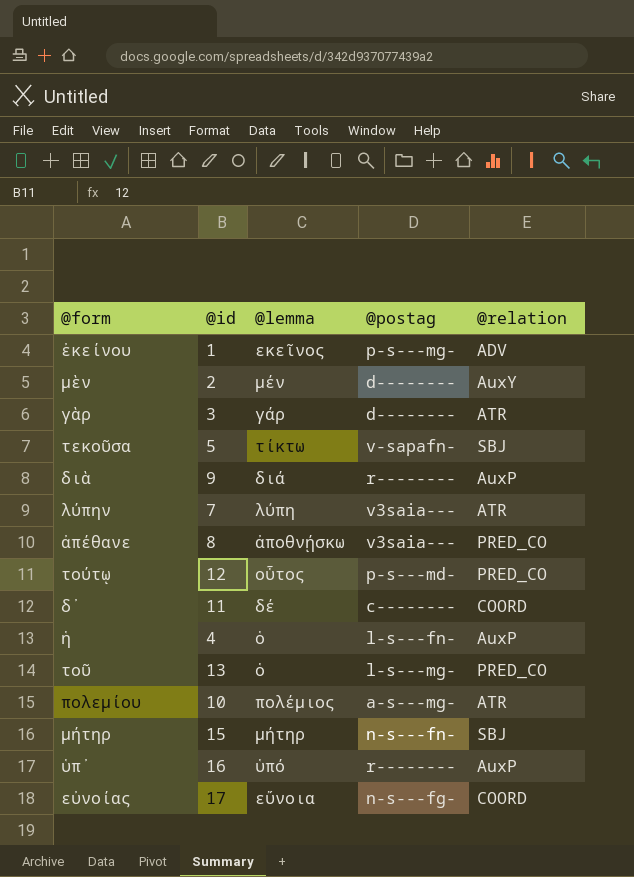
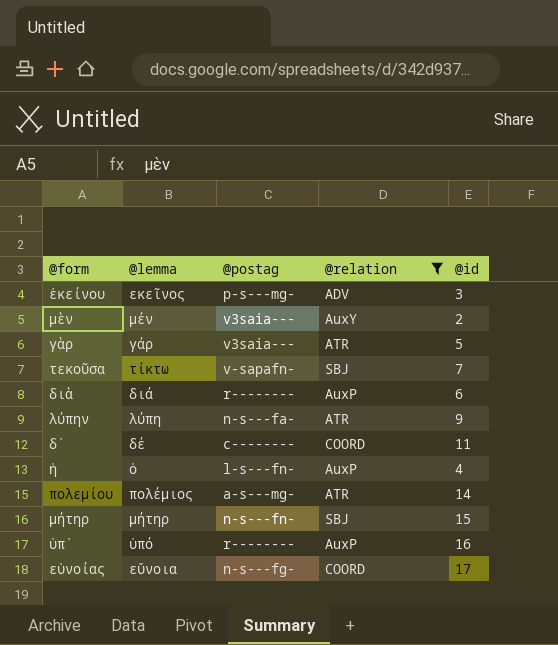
filter: none -> @relation != PRED_CO
column @id | position: 2 -> 5
ἐκείνου | @id: 1 -> 3
μὲν | @postag: d-------- -> v3saia---
γὰρ | @postag: d-------- -> v3saia---
γὰρ | @id: 3 -> 5
τεκοῦσα | @id: 5 -> 7
διὰ | @id: 9 -> 6
λύπην | @postag: v3saia--- -> n-s---fa-
λύπην | @id: 7 -> 9
πολεμίου | @id: 10 -> 14

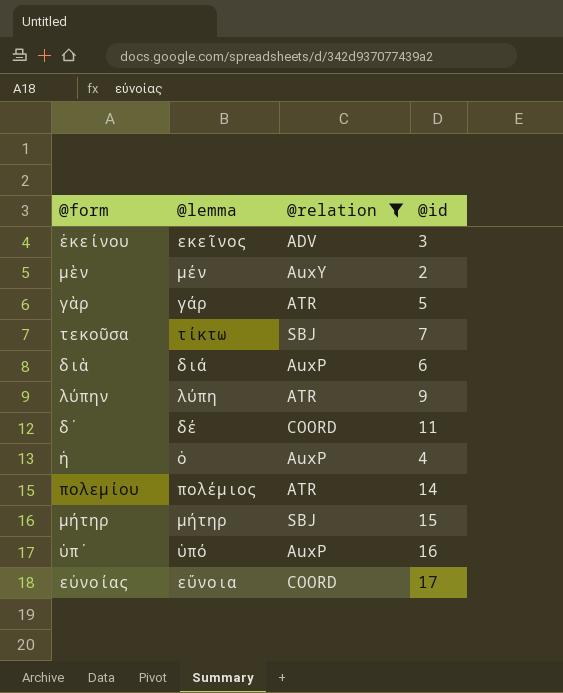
column @postag | position: 3 -> none

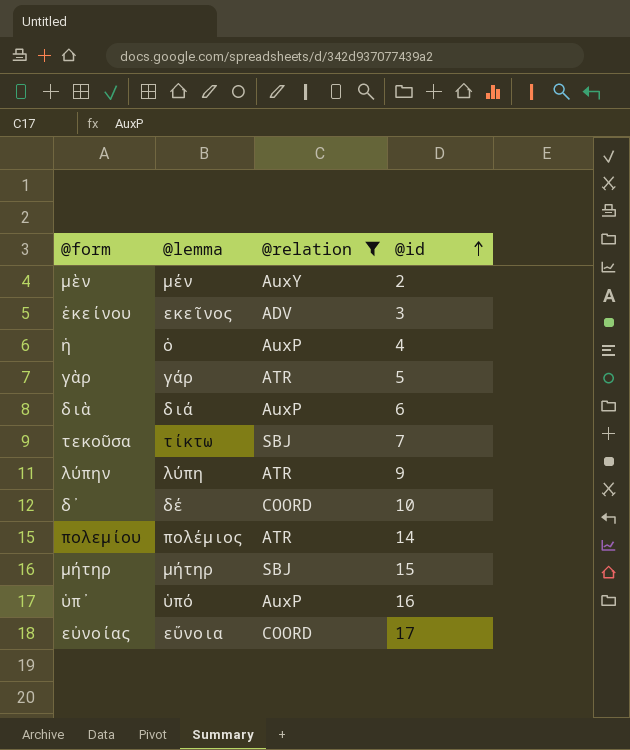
row order: none -> @id ascending
δ᾽ | @id: 11 -> 10

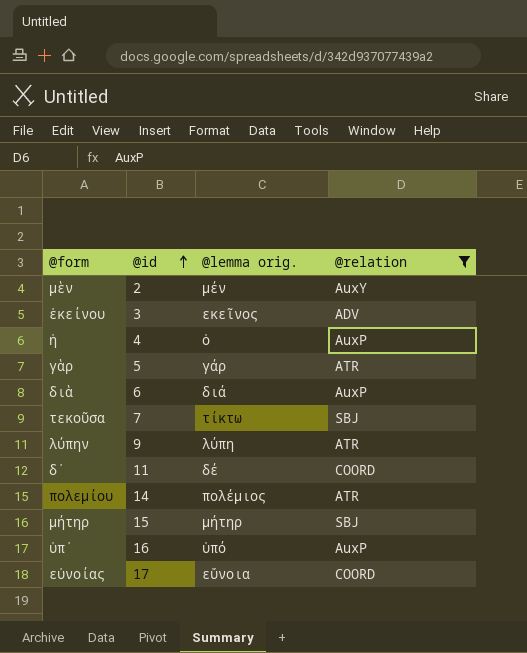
column @id | position: 4 -> 2
column name: @lemma -> @lemma orig.
δ᾽ | @id: 10 -> 11

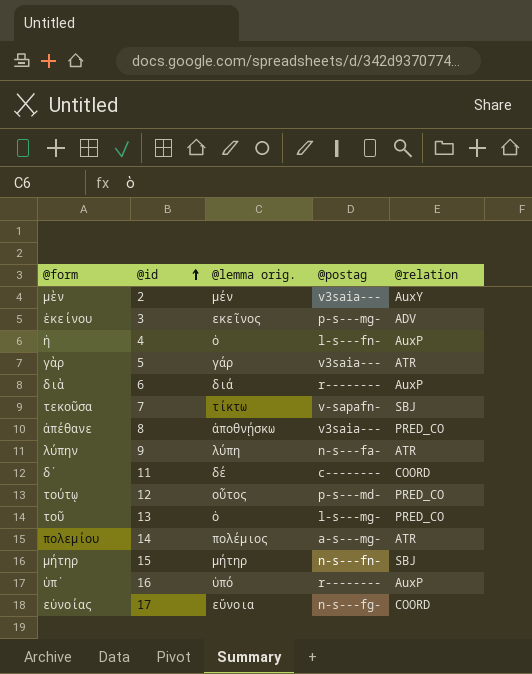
filter: @relation != PRED_CO -> none
column @postag | position: none -> 4

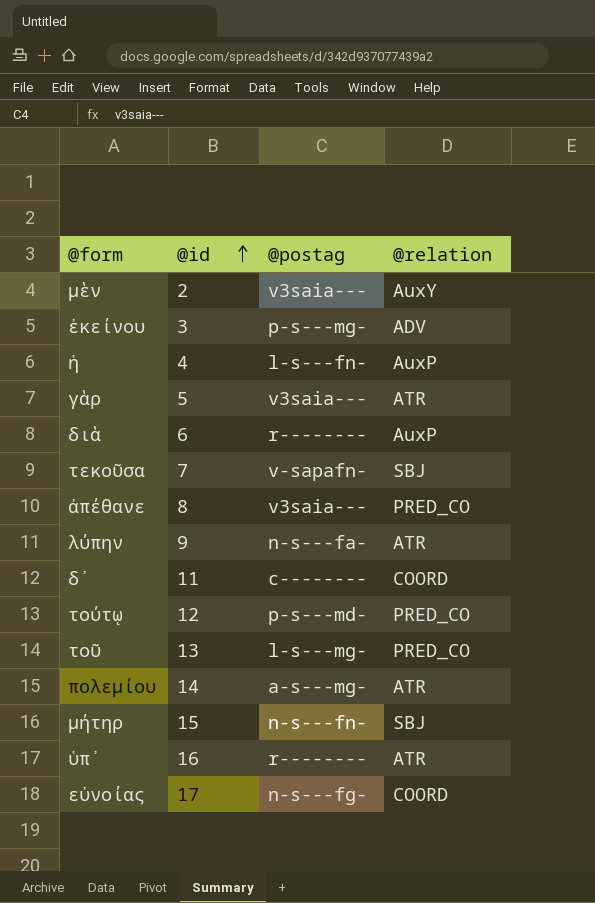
column @lemma orig. | position: 3 -> none
ὑπ᾽ | @relation: AuxP -> ATR

